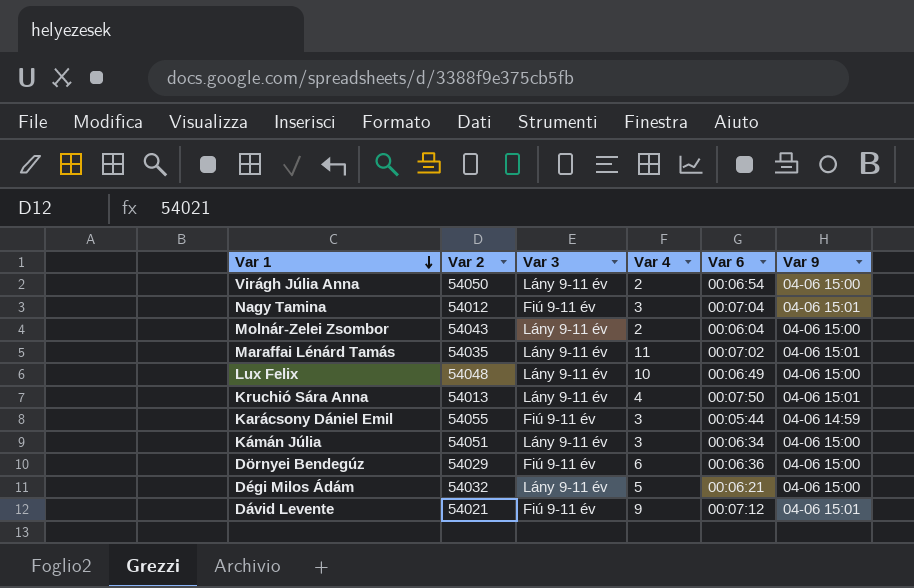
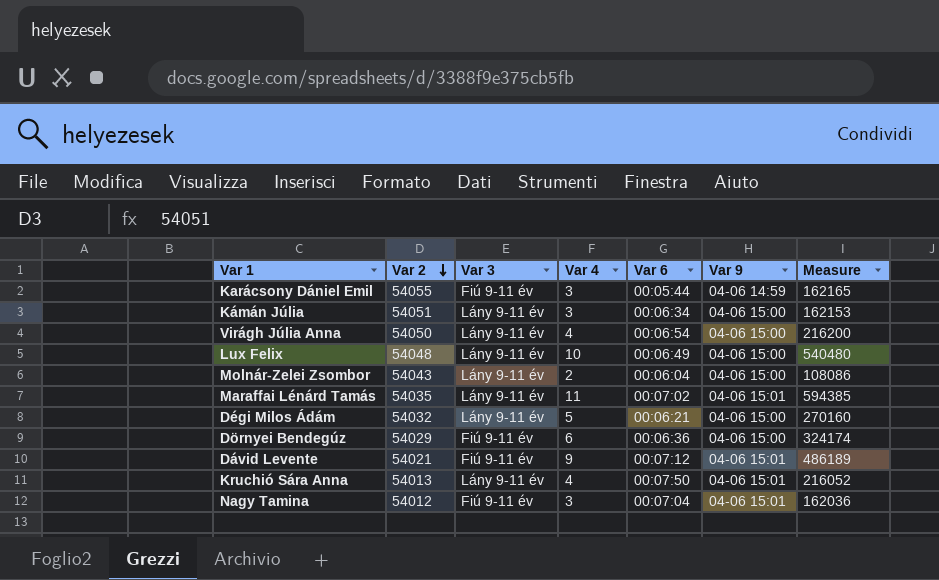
row order: Var 1 descending -> Var 2 descending
column Measure | formula: none -> [Var 2] * [Var 4]
Virágh Júlia Anna | Var 4: 2 -> 4

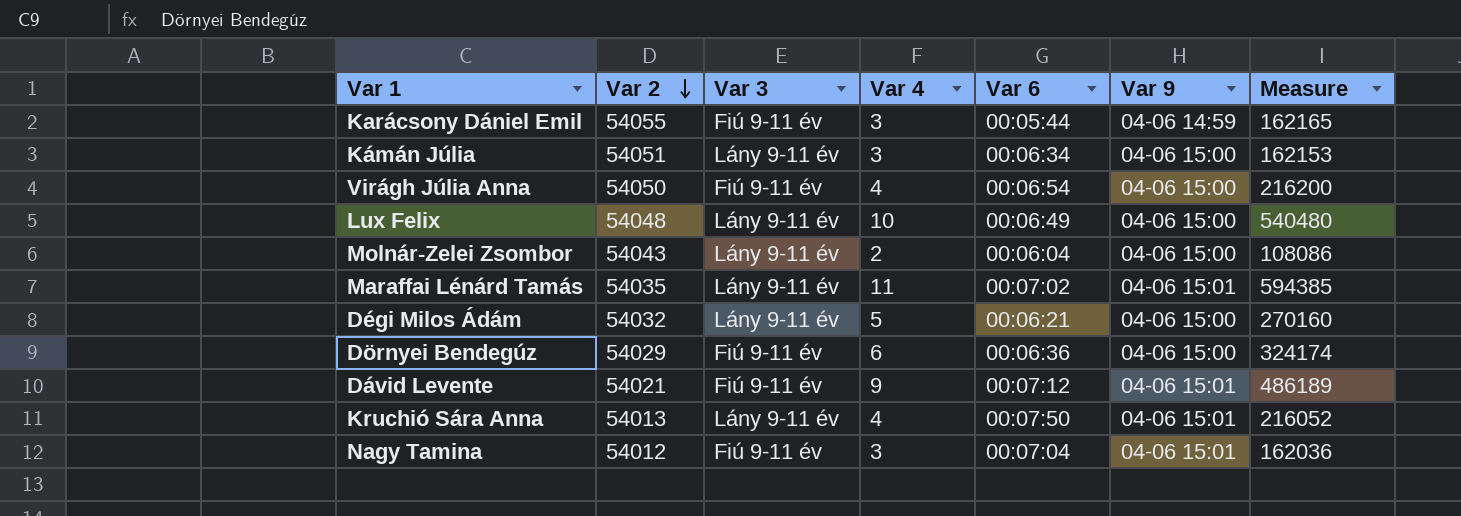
Virágh Júlia Anna | Var 3: Lány 9-11 év -> Fiú 9-11 év

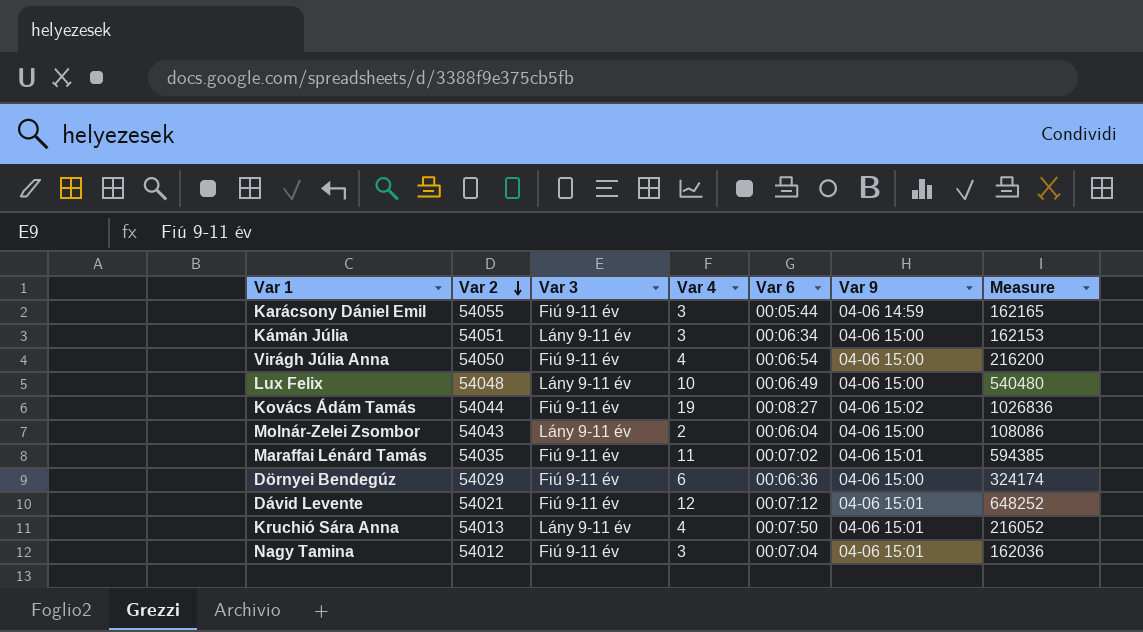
row Dégi Milos Ádám: 54032 | Lány 9-11 év | 5 | 00:06:21 | 04-06 15:00 | 270160 -> none
row Kovács Ádám Tamás: none -> 54044 | Fiú 9-11 év | 19 | 00:08:27 | 04-06 15:02 | 1026836
Maraffai Lénárd Tamás | Var 3: Lány 9-11 év -> Fiú 9-11 év
Dávid Levente | Var 4: 9 -> 12
Dávid Levente | Measure: 486189 -> 648252

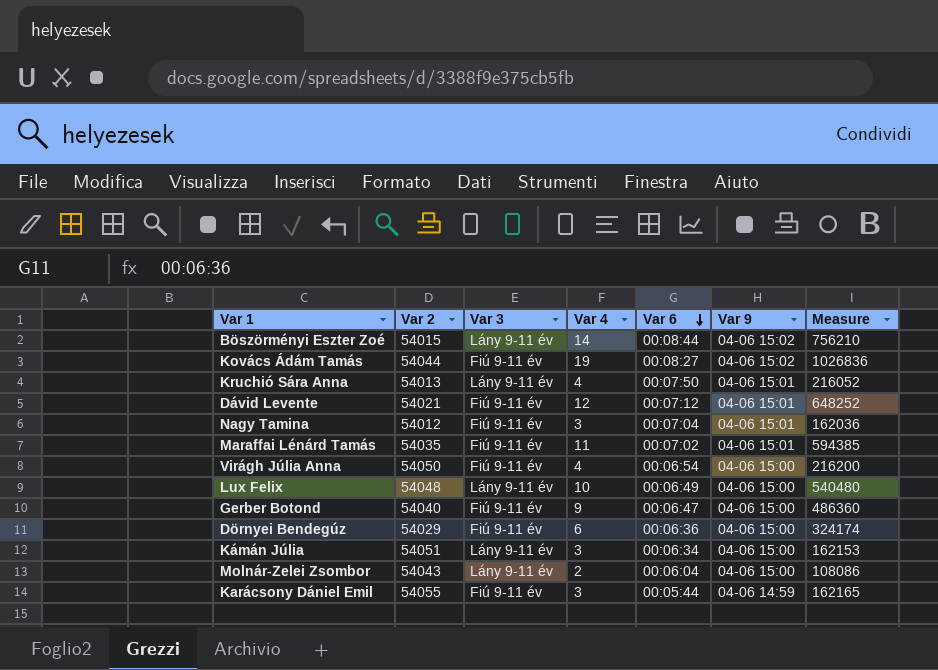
row order: Var 2 descending -> Var 6 descending
row Böszörményi Eszter Zoé: none -> 54015 | Lány 9-11 év | 14 | 00:08:44 | 04-06 15:02 | 756210
row Gerber Botond: none -> 54040 | Fiú 9-11 év | 9 | 00:06:47 | 04-06 15:00 | 486360

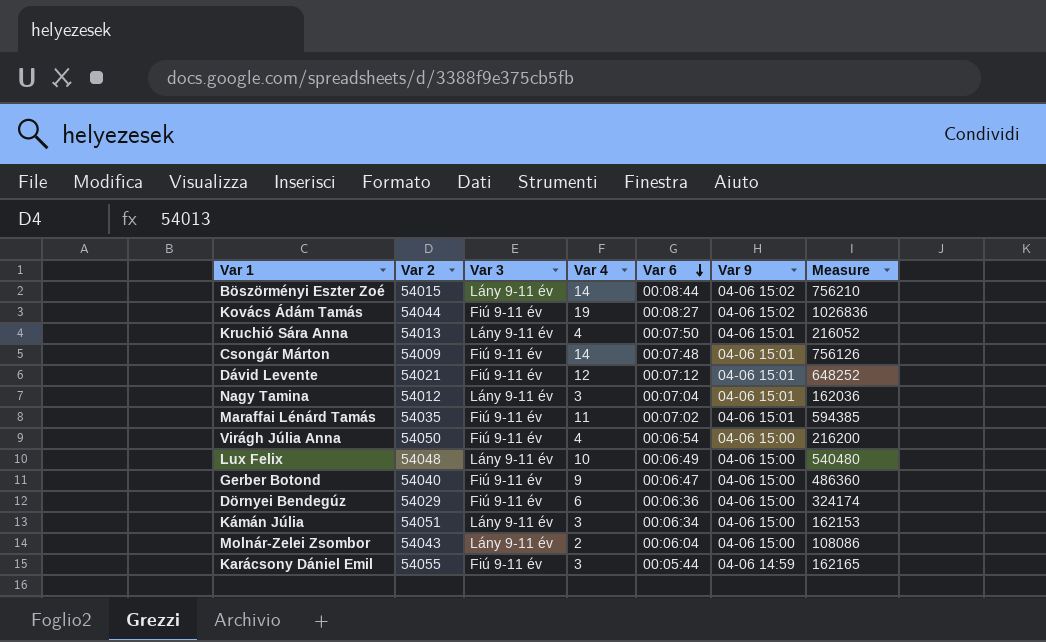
row Csongár Márton: none -> 54009 | Fiú 9-11 év | 14 | 00:07:48 | 04-06 15:01 | 756126
Nagy Tamina | Var 3: Fiú 9-11 év -> Lány 9-11 év

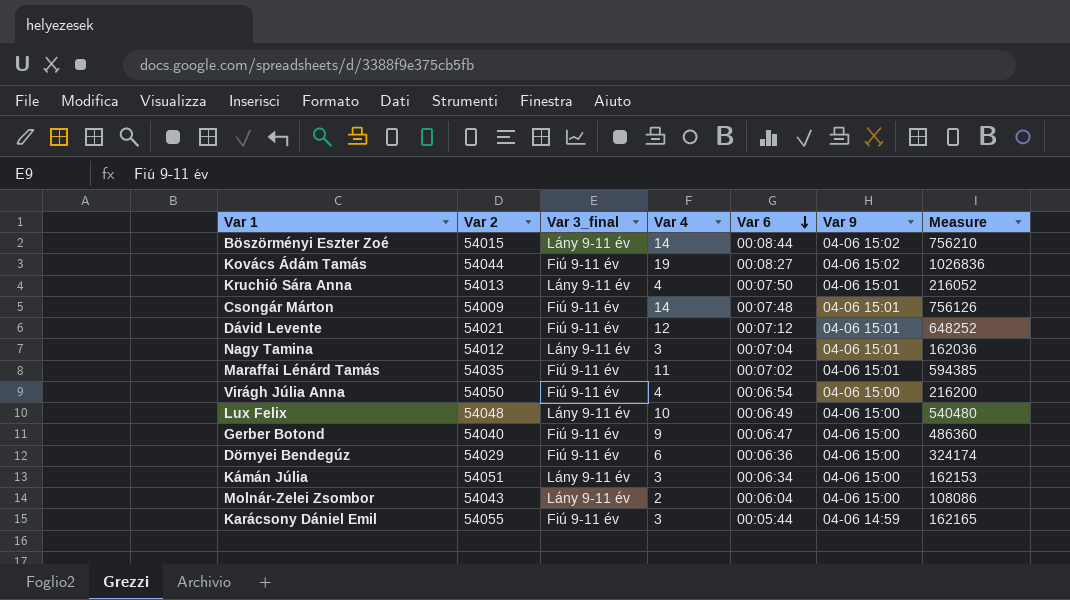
column name: Var 3 -> Var 3_final

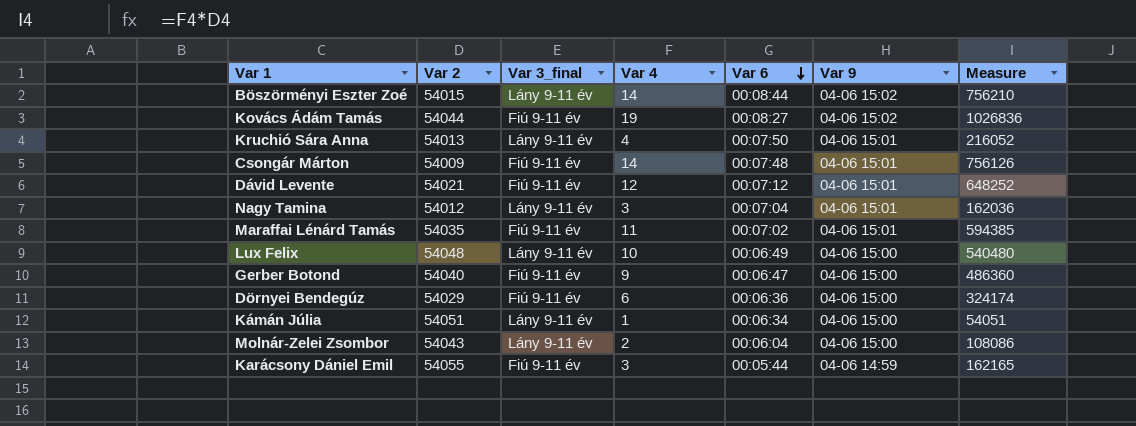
row Virágh Júlia Anna: 54050 | Fiú 9-11 év | 4 | 00:06:54 | 04-06 15:00 | 216200 -> none
Kámán Júlia | Var 4: 3 -> 1
Kámán Júlia | Measure: 162153 -> 54051

